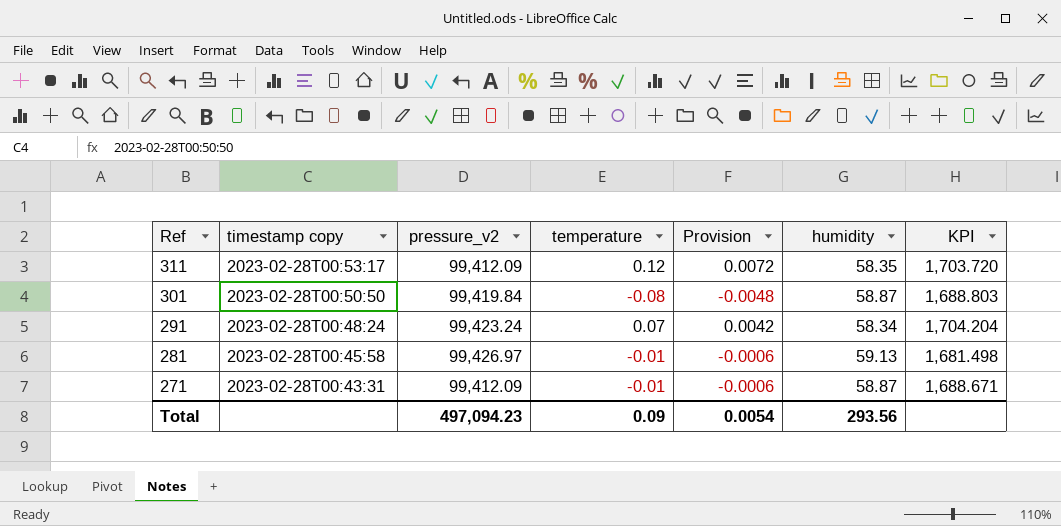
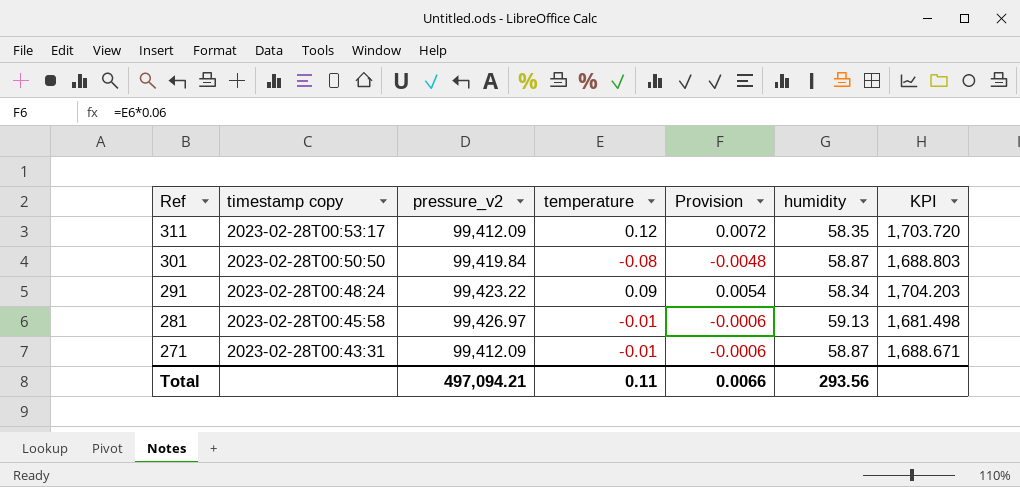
291 | pressure_v2: 99,423.24 -> 99,423.22
291 | temperature: 0.07 -> 0.09
291 | Provision: 0.0042 -> 0.0054
291 | KPI: 1,704.204 -> 1,704.203
Total | pressure_v2: 497,094.23 -> 497,094.21
Total | temperature: 0.09 -> 0.11
Total | Provision: 0.0054 -> 0.0066

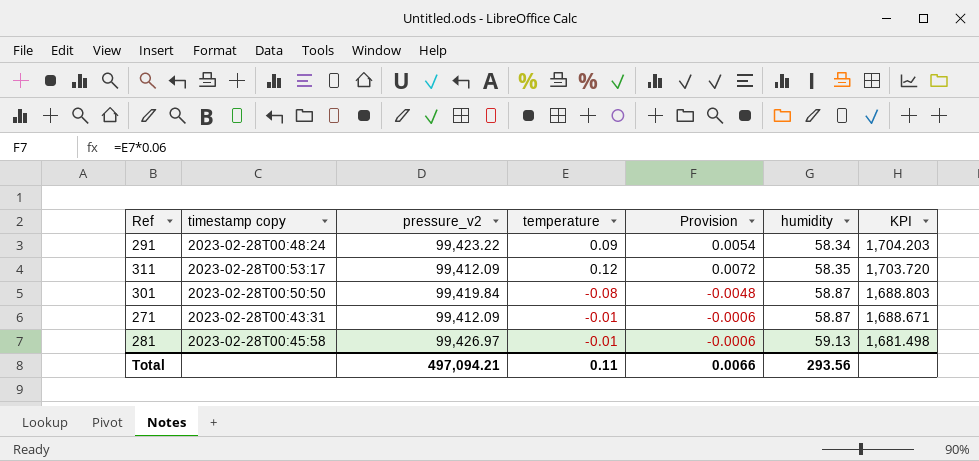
row order: Ref descending -> humidity ascending

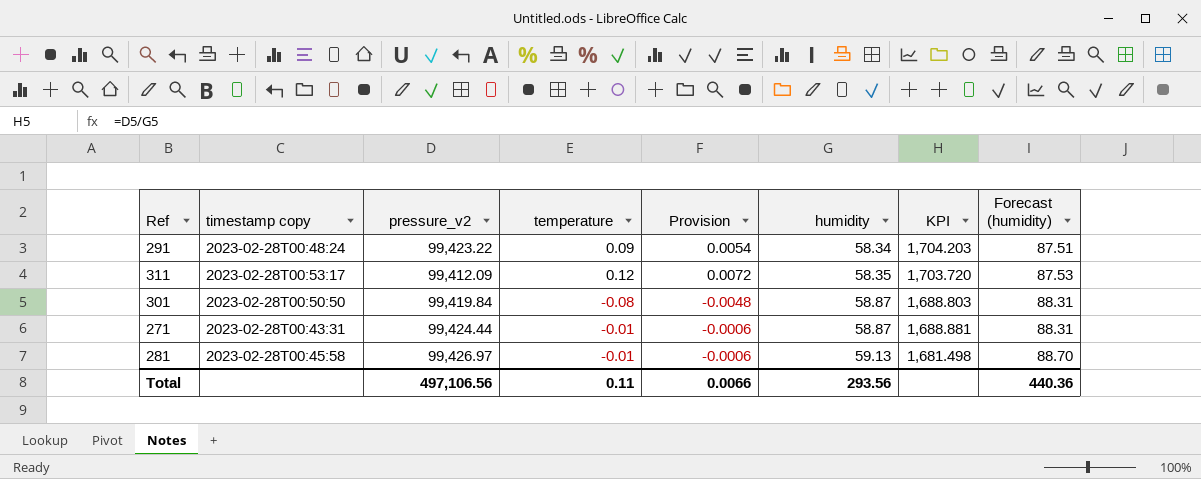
column Forecast (humidity) | formula: none -> [humidity] * 1.5
271 | pressure_v2: 99,412.09 -> 99,424.44
271 | KPI: 1,688.671 -> 1,688.881
Total | pressure_v2: 497,094.21 -> 497,106.56

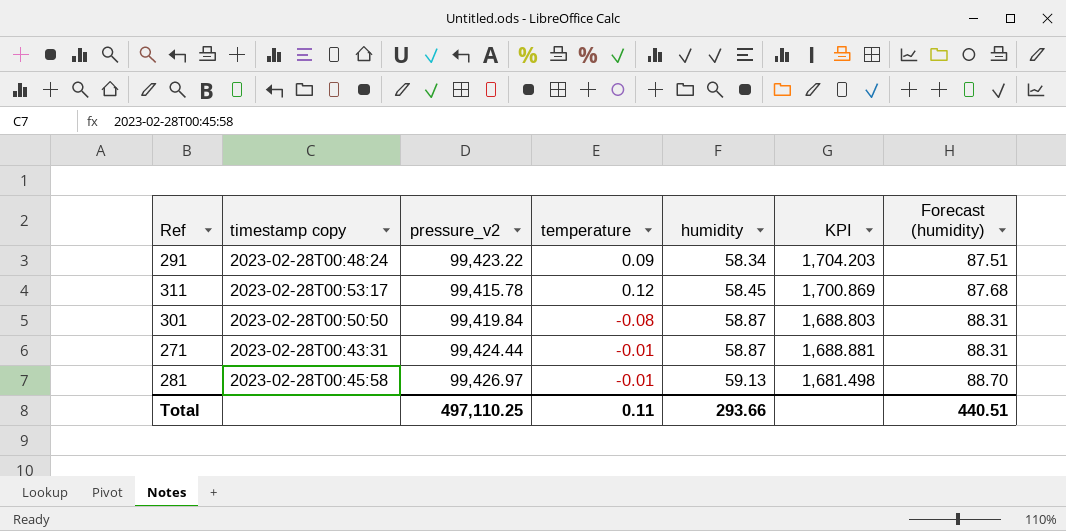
column Provision | formula: [temperature] * 0.06 -> none
311 | pressure_v2: 99,412.09 -> 99,415.78
311 | humidity: 58.35 -> 58.45
311 | KPI: 1,703.720 -> 1,700.869
311 | Forecast (humidity): 87.53 -> 87.68
Total | pressure_v2: 497,106.56 -> 497,110.25
Total | humidity: 293.56 -> 293.66
Total | Forecast (humidity): 440.36 -> 440.51

